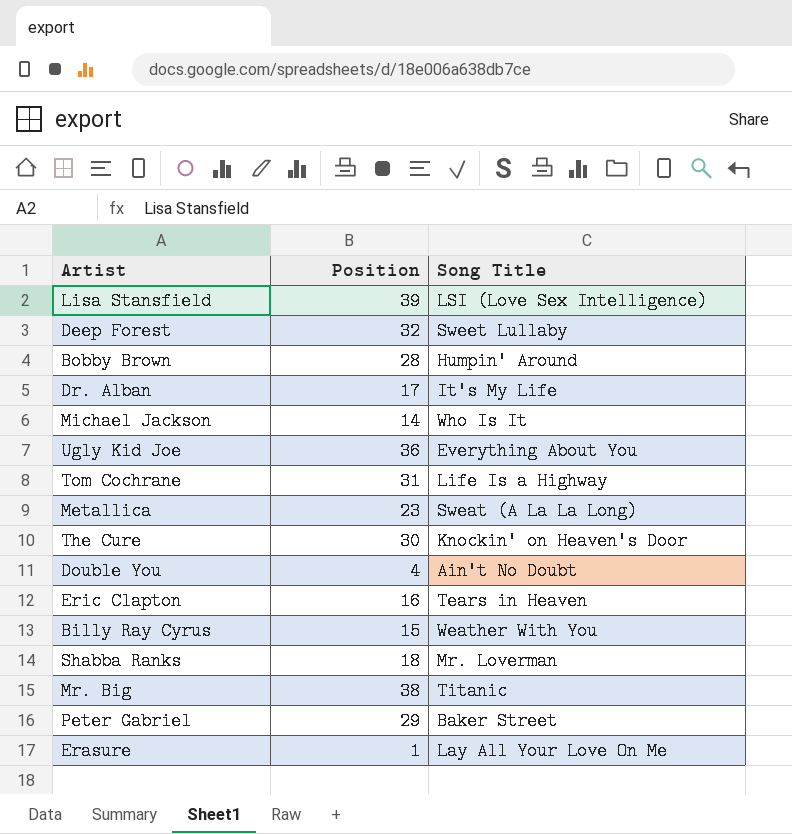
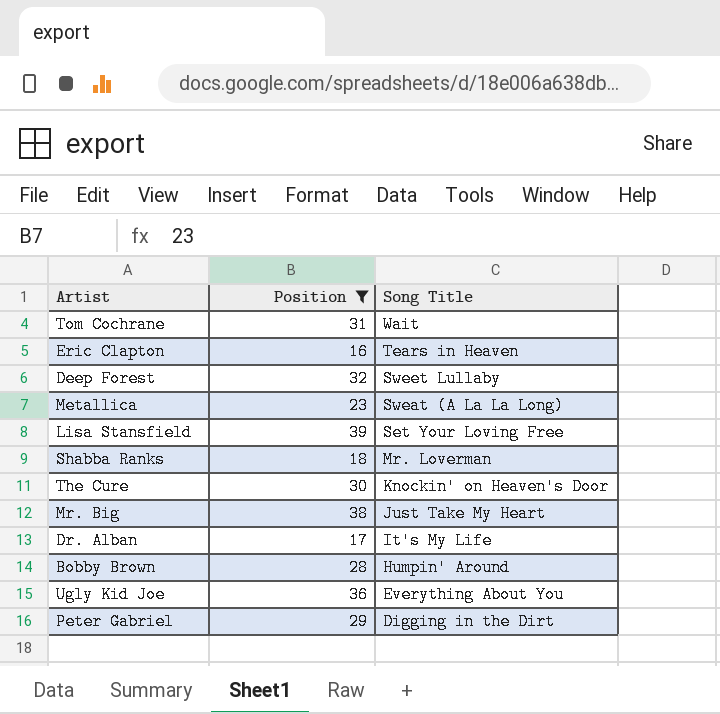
filter: none -> Position >= 16
row order: none -> Song Title descending
Tom Cochrane | Song Title: Life Is a Highway -> Wait
Lisa Stansfield | Song Title: LSI (Love Sex Intelligence) -> Set Your Loving Free
Mr. Big | Song Title: Titanic -> Just Take My Heart
Peter Gabriel | Song Title: Baker Street -> Digging in the Dirt

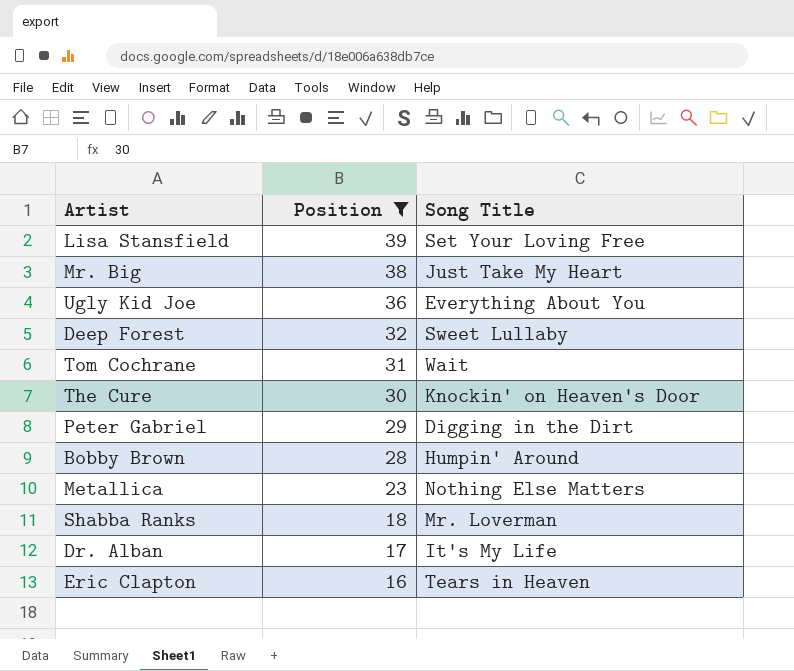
row order: Song Title descending -> Position descending
Metallica | Song Title: Sweat (A La La Long) -> Nothing Else Matters

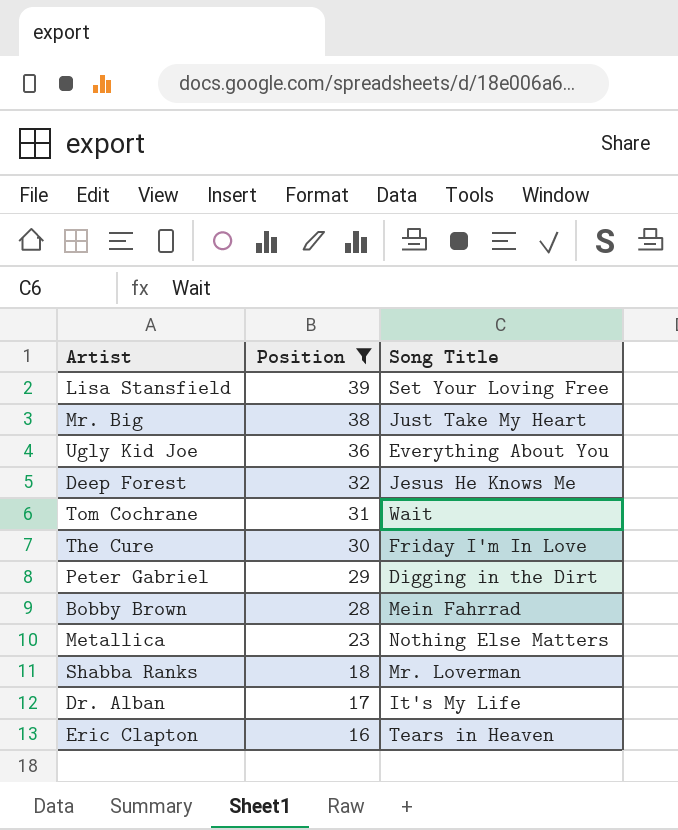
Deep Forest | Song Title: Sweet Lullaby -> Jesus He Knows Me
The Cure | Song Title: Knockin' on Heaven's Door -> Friday I'm In Love
Bobby Brown | Song Title: Humpin' Around -> Mein Fahrrad

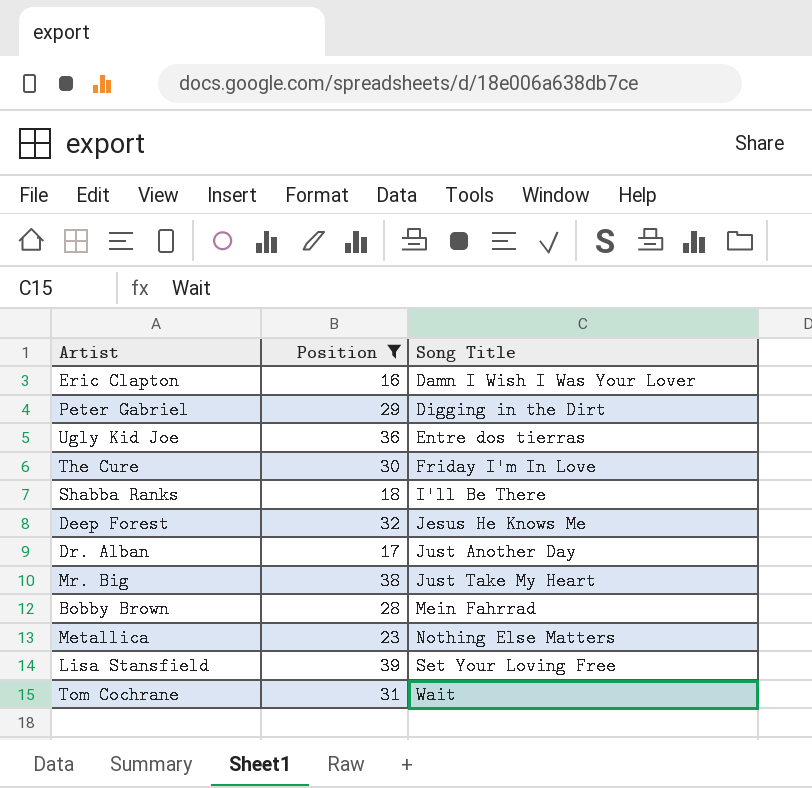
row order: Position descending -> Song Title ascending
Eric Clapton | Song Title: Tears in Heaven -> Damn I Wish I Was Your Lover
Ugly Kid Joe | Song Title: Everything About You -> Entre dos tierras
Shabba Ranks | Song Title: Mr. Loverman -> I'll Be There
Dr. Alban | Song Title: It's My Life -> Just Another Day

